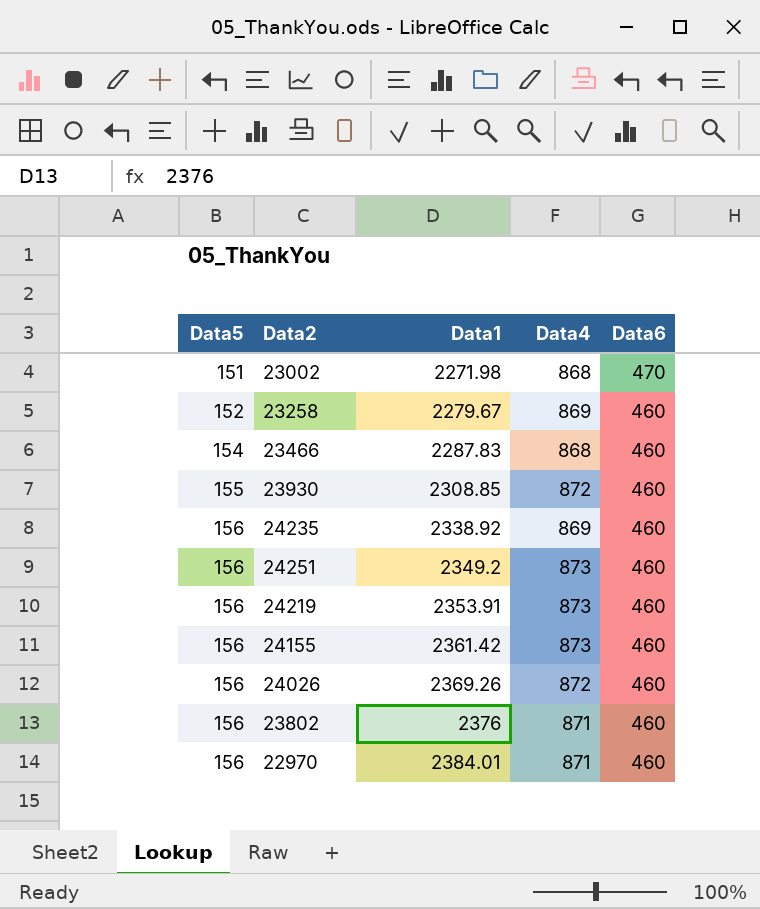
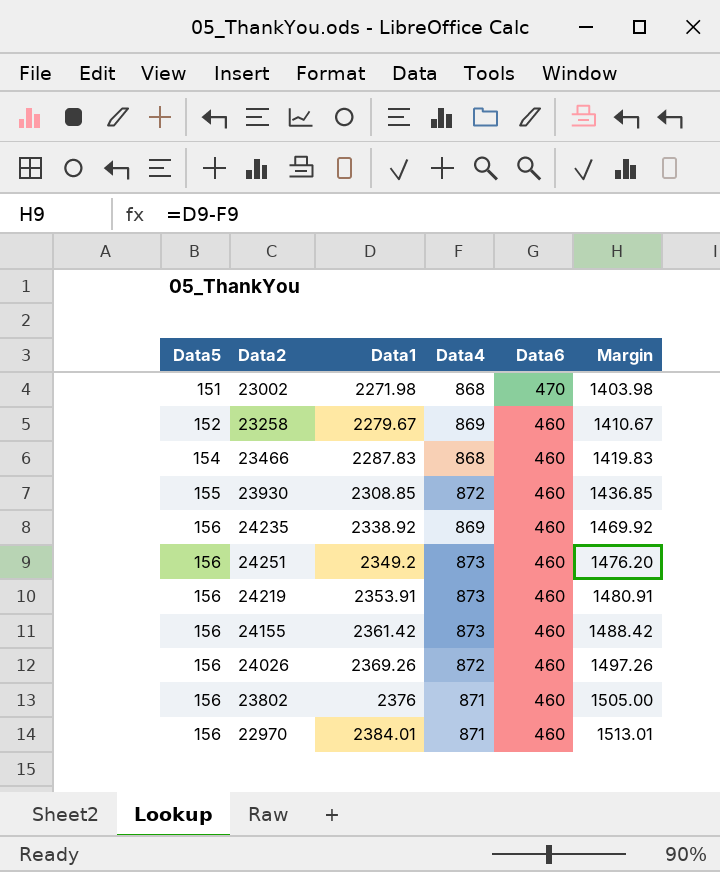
column Margin | formula: none -> [Data1] - [Data4]

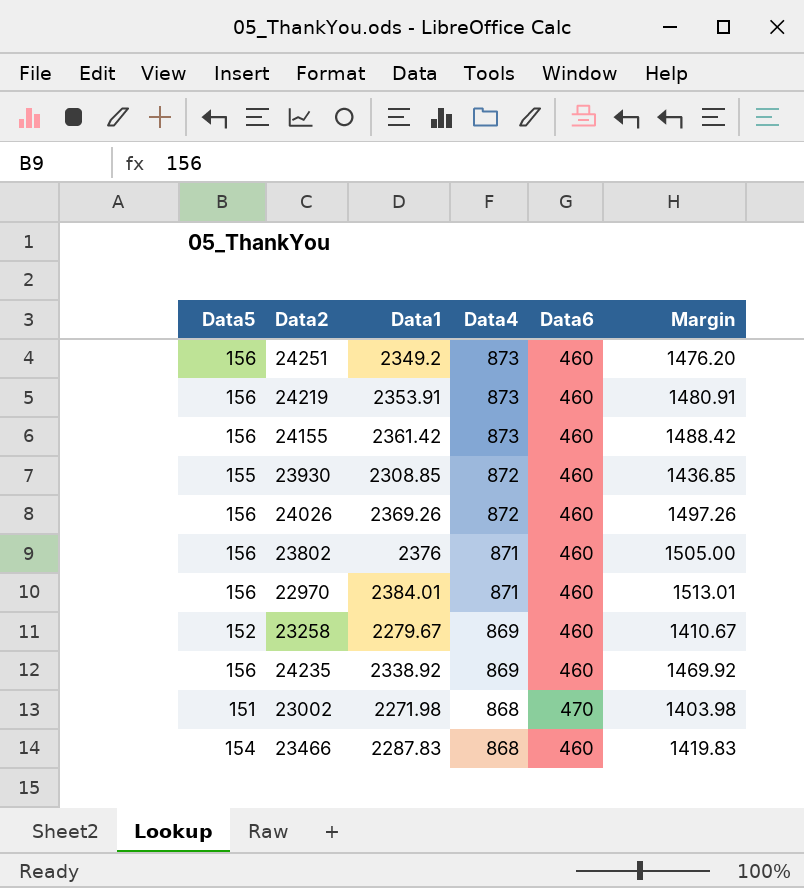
row order: Data5 ascending -> Data4 descending

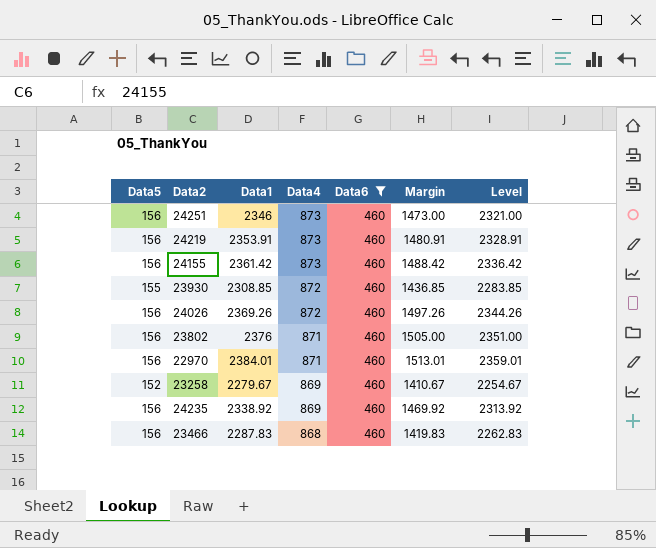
filter: none -> Data6 = 460
column Level | formula: none -> [Data1] - 25
24251 | Data1: 2349.2 -> 2346
24251 | Margin: 1476.20 -> 1473.00
23466 | Data5: 154 -> 156

